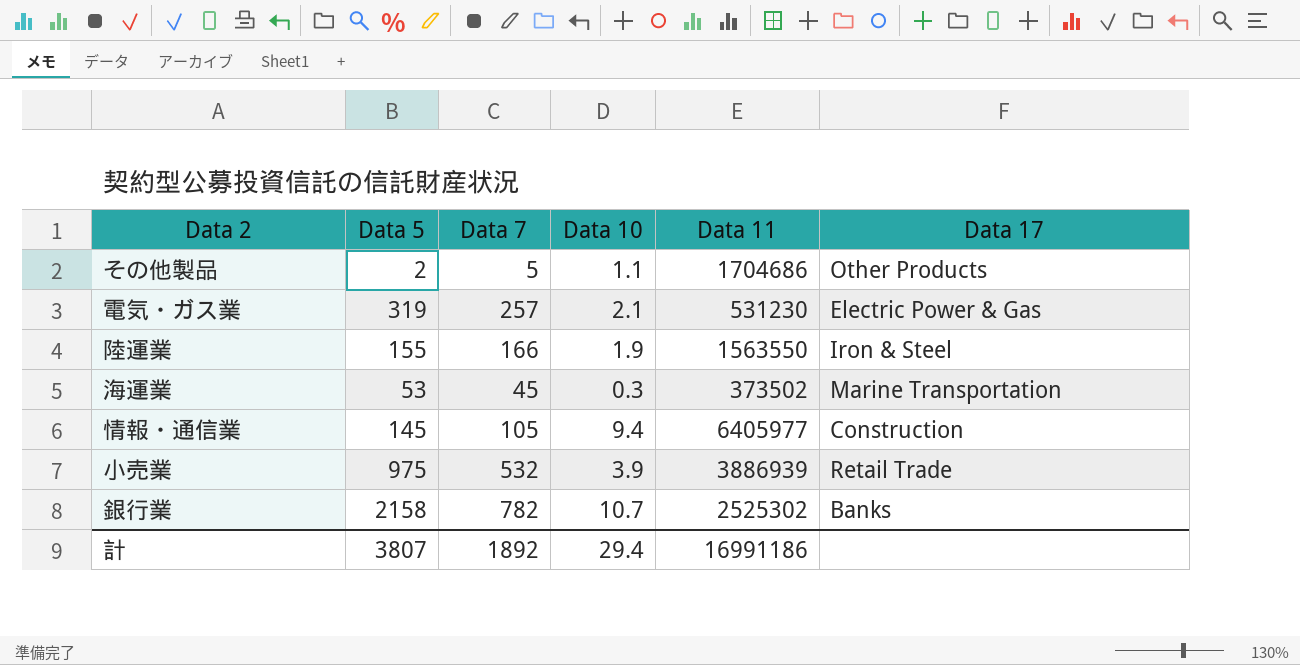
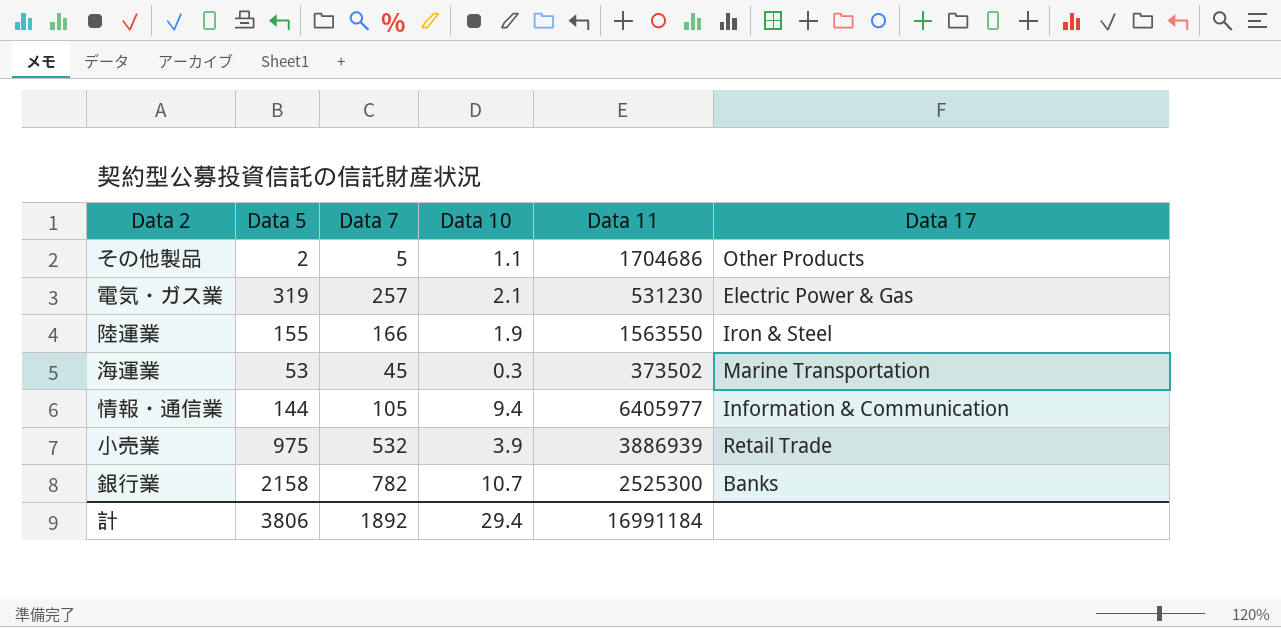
情報・通信業 | Data 5: 145 -> 144
情報・通信業 | Data 17: Construction -> Information & Communication
銀行業 | Data 11: 2525302 -> 2525300
計 | Data 5: 3807 -> 3806
計 | Data 11: 16991186 -> 16991184

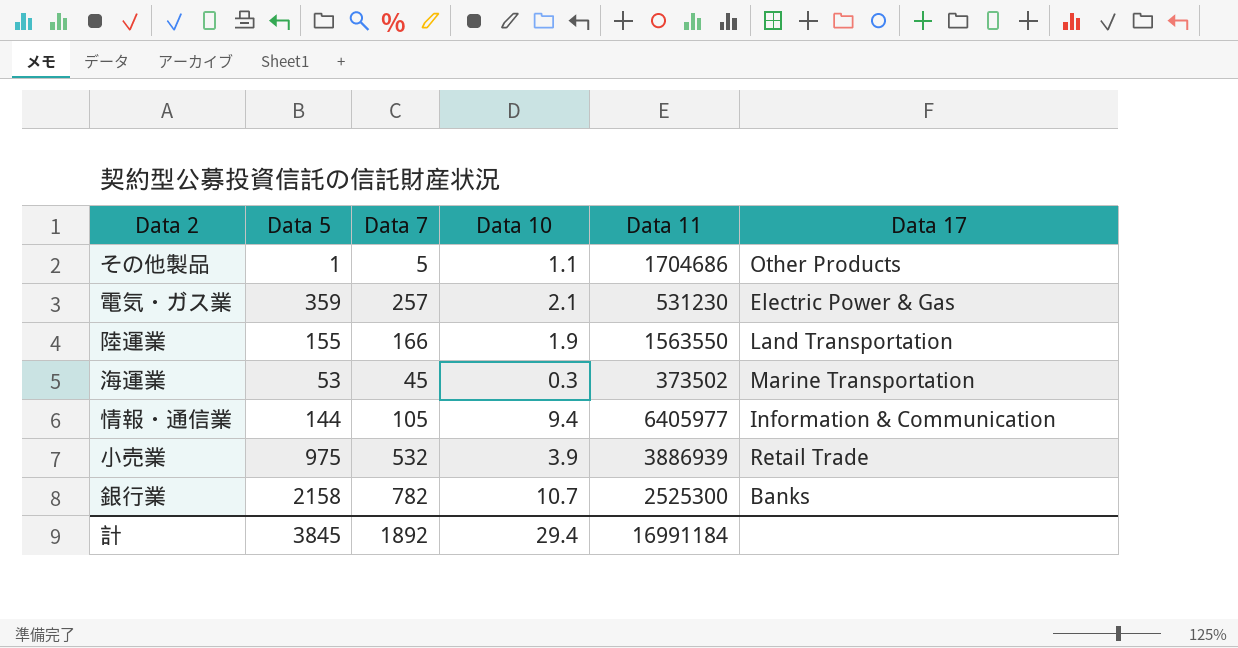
その他製品 | Data 5: 2 -> 1
電気・ガス業 | Data 5: 319 -> 359
陸運業 | Data 17: Iron & Steel -> Land Transportation
計 | Data 5: 3806 -> 3845

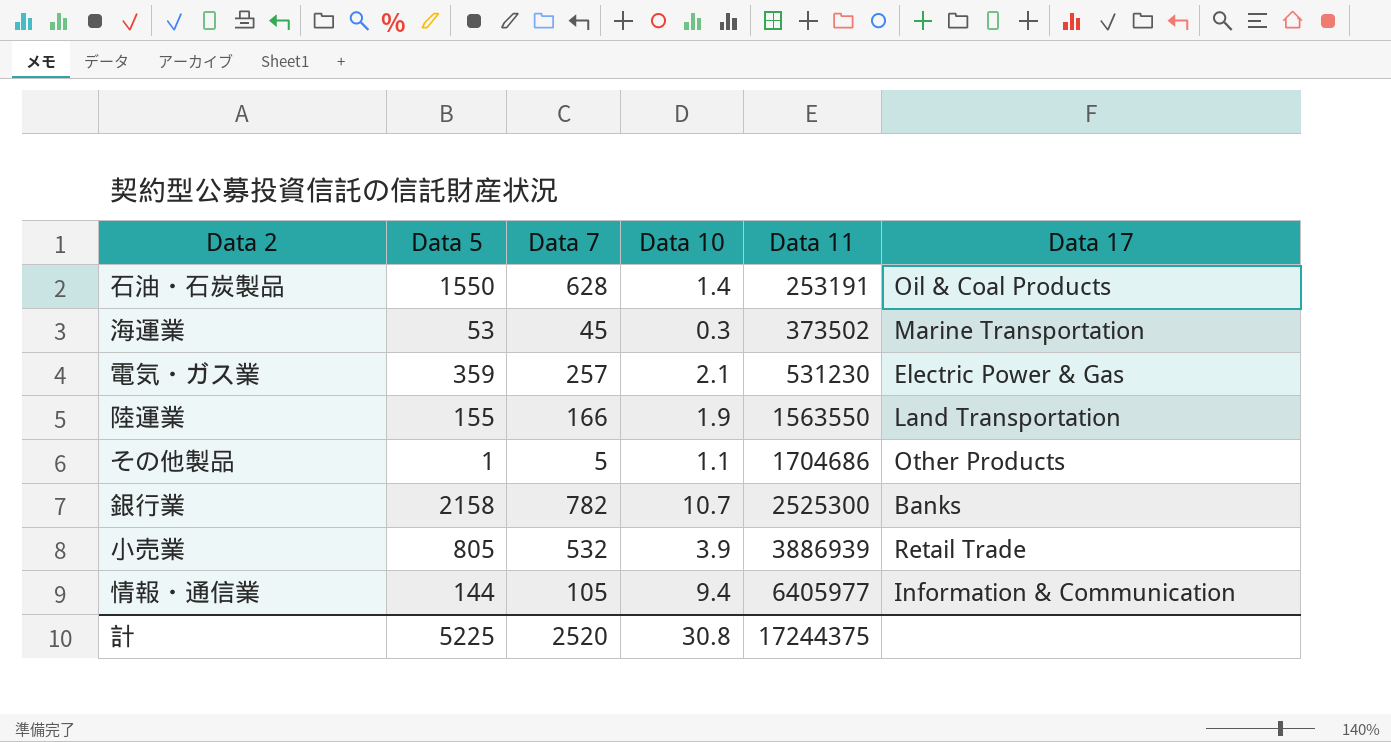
row order: none -> Data 11 ascending
row 石油・石炭製品: none -> 1550 | 628 | 1.4 | 253191 | Oil & Coal Products
小売業 | Data 5: 975 -> 805
計 | Data 5: 3845 -> 5225
計 | Data 7: 1892 -> 2520
計 | Data 10: 29.4 -> 30.8
計 | Data 11: 16991184 -> 17244375

